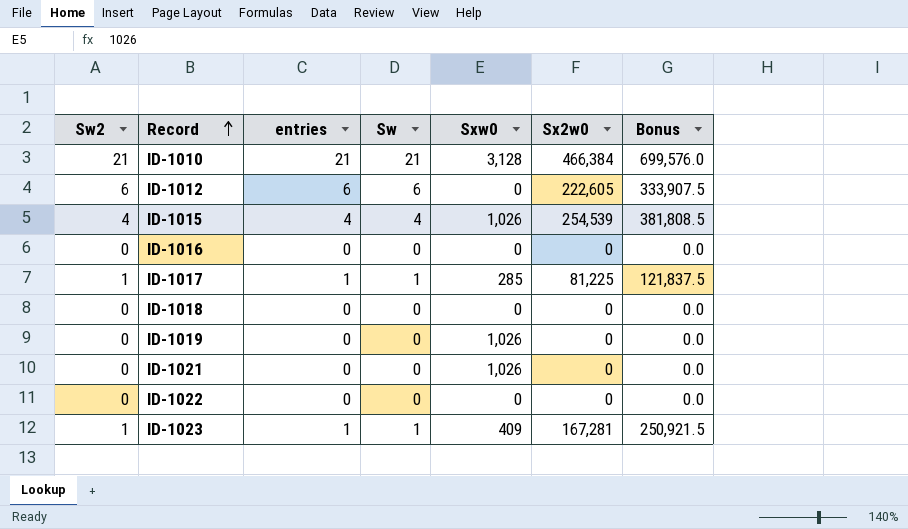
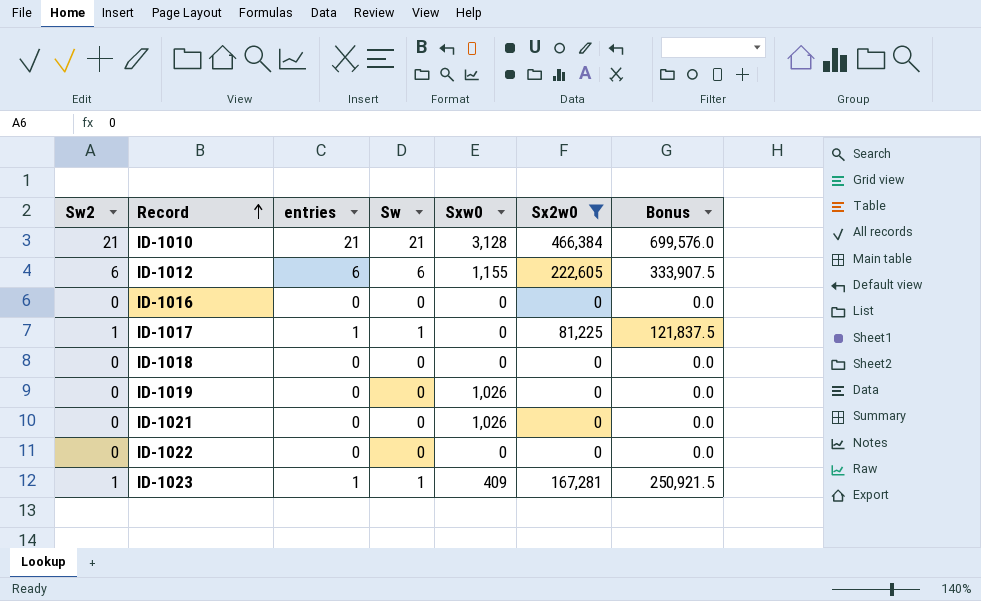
filter: none -> Sx2w0 != 254,539
ID-1012 | Sxw0: 0 -> 1,155
ID-1017 | Sxw0: 285 -> 0

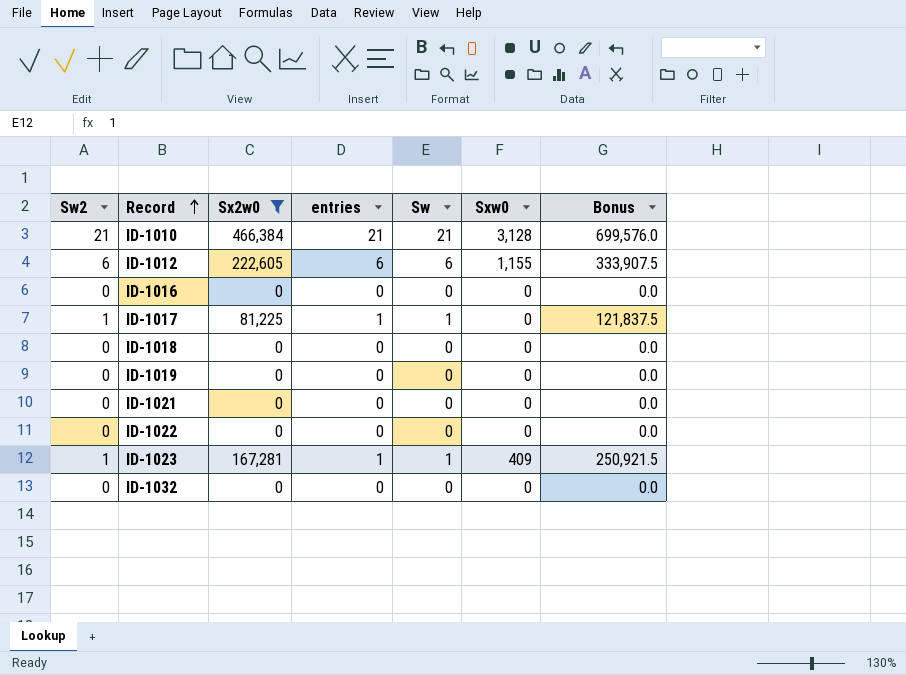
column Sx2w0 | position: 6 -> 3
ID-1019 | Sxw0: 1,026 -> 0
ID-1021 | Sxw0: 1,026 -> 0
row ID-1032: none -> 0 | 0 | 0 | 0 | 0 | 0.0

